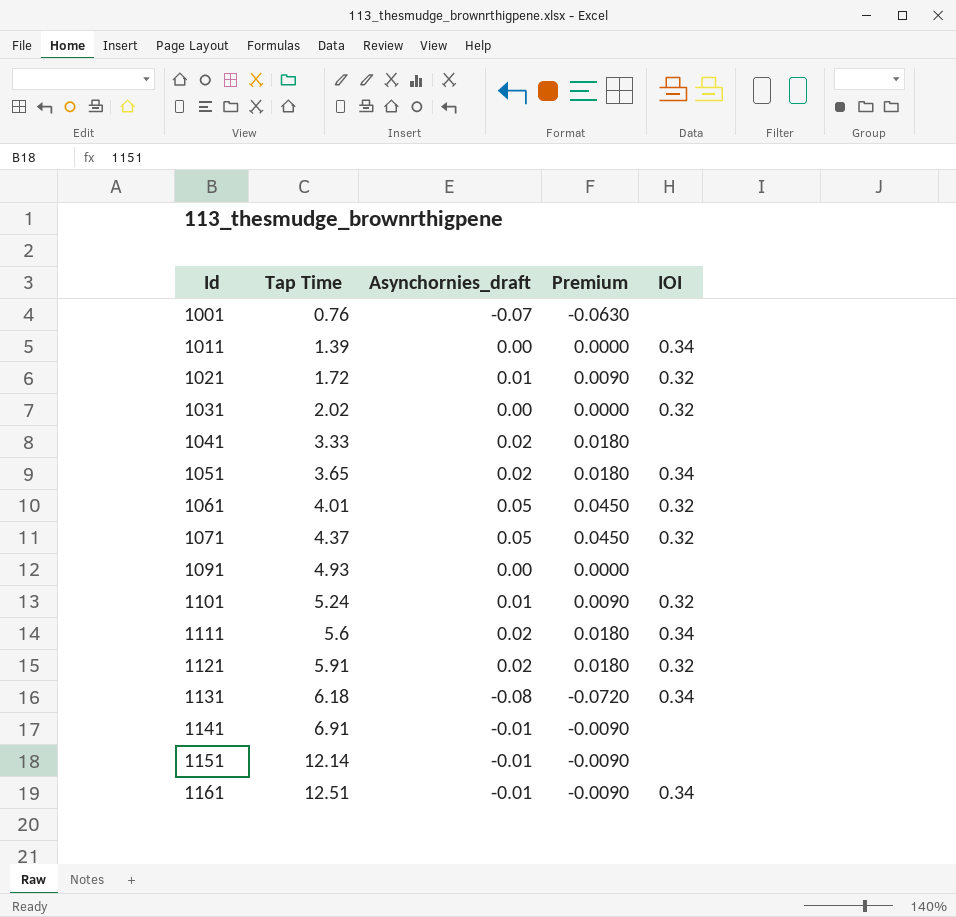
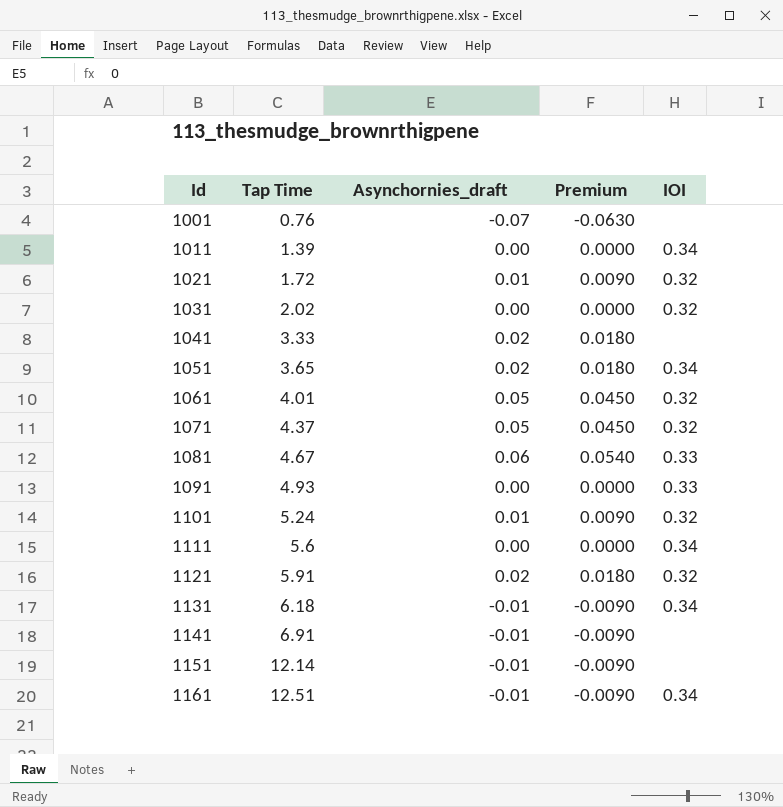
row 1081: none -> 4.67 | 0.06 | 0.0540 | 0.33
1091 | IOI: none -> 0.33
1111 | Asynchornies_draft: 0.02 -> 0.00
1111 | Premium: 0.0180 -> 0.0000
1131 | Asynchornies_draft: -0.08 -> -0.01
1131 | Premium: -0.0720 -> -0.0090

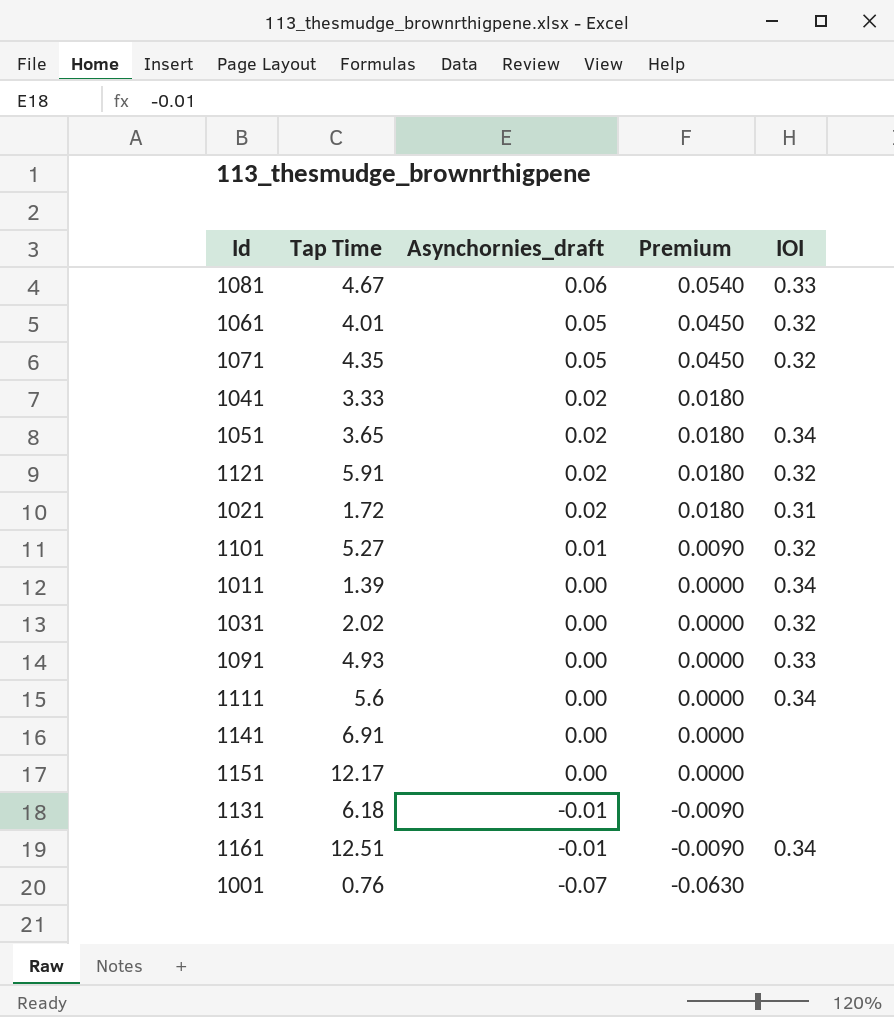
row order: Id ascending -> Asynchornies_draft descending
1071 | Tap Time: 4.37 -> 4.35
1021 | Asynchornies_draft: 0.01 -> 0.02
1021 | Premium: 0.0090 -> 0.0180
1021 | IOI: 0.32 -> 0.31
1101 | Tap Time: 5.24 -> 5.27
1141 | Asynchornies_draft: -0.01 -> 0.00
1141 | Premium: -0.0090 -> 0.0000
1151 | Tap Time: 12.14 -> 12.17
1151 | Asynchornies_draft: -0.01 -> 0.00
1151 | Premium: -0.0090 -> 0.0000
1131 | IOI: 0.34 -> none

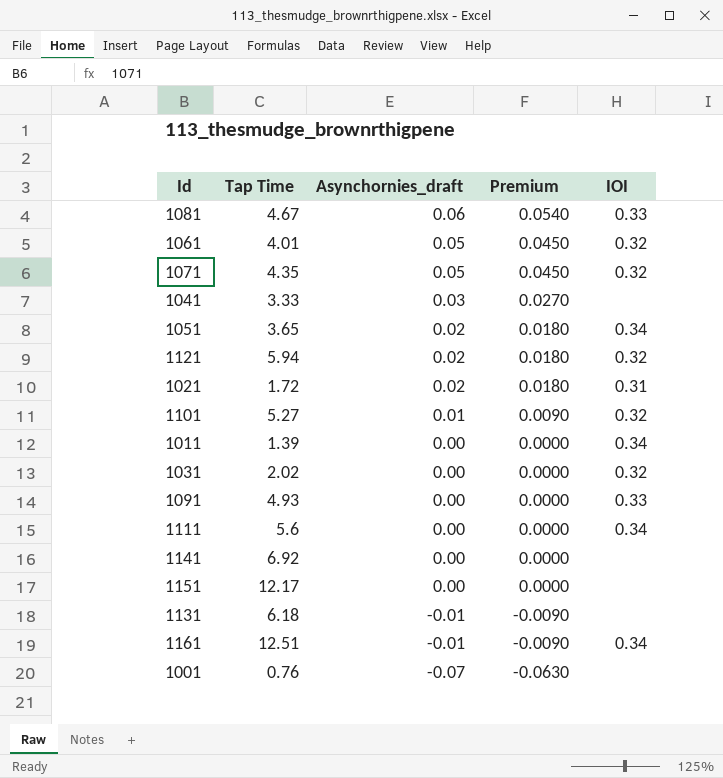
1041 | Asynchornies_draft: 0.02 -> 0.03
1041 | Premium: 0.0180 -> 0.0270
1121 | Tap Time: 5.91 -> 5.94
1141 | Tap Time: 6.91 -> 6.92

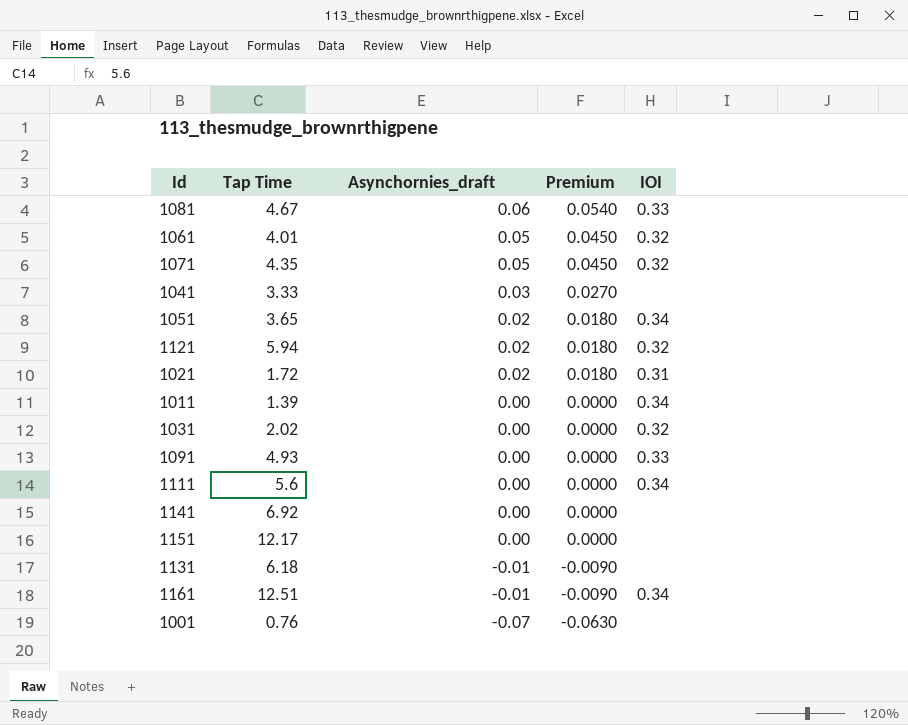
row 1101: 5.27 | 0.01 | 0.0090 | 0.32 -> none

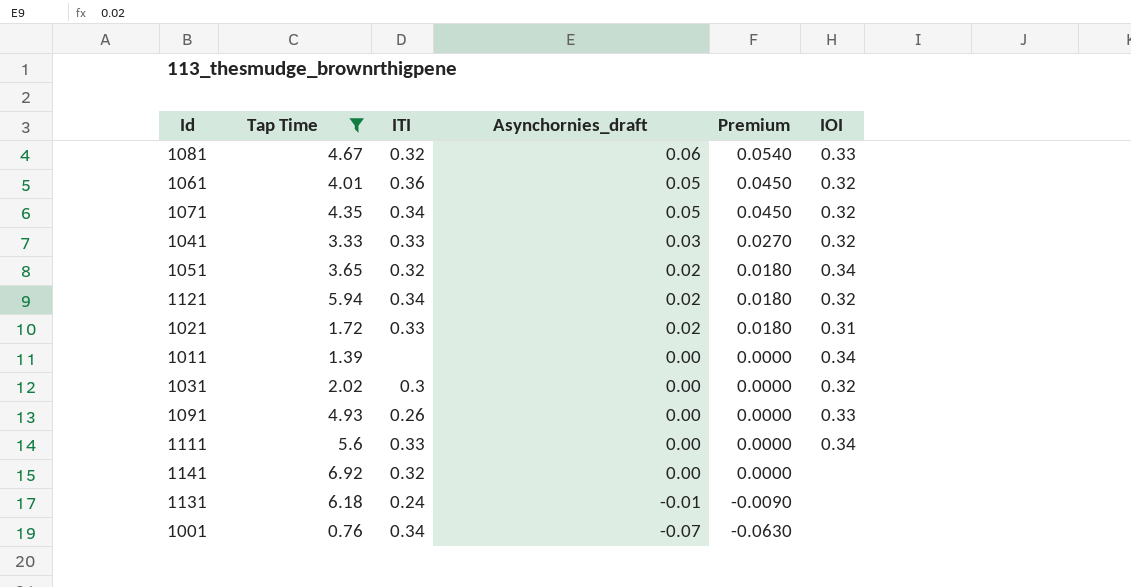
filter: none -> Tap Time <= 6.92
column ITI | position: none -> 3
1041 | IOI: none -> 0.32

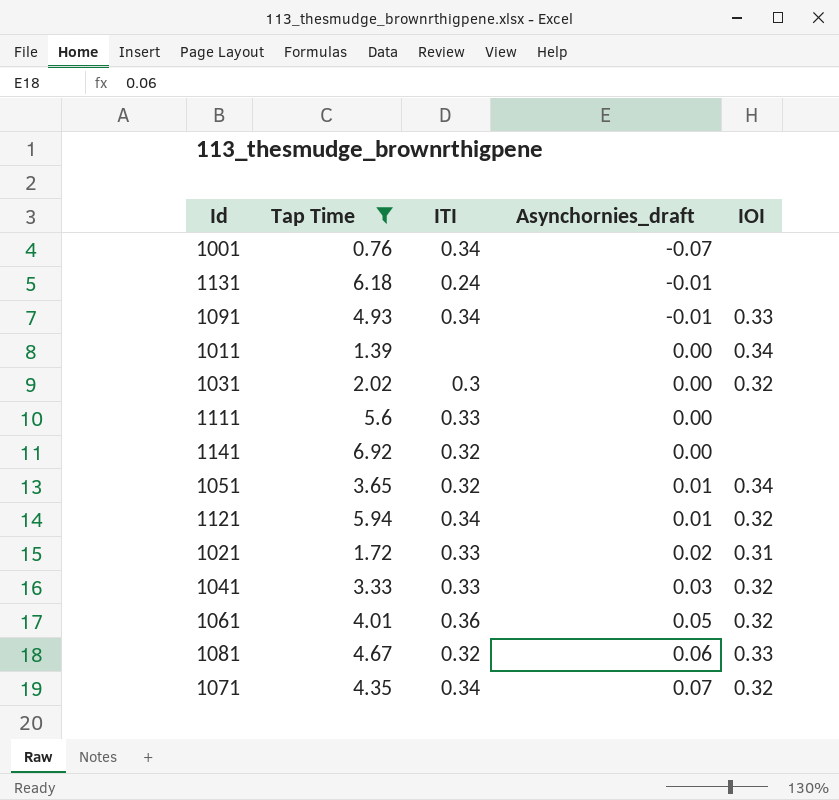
row order: Asynchornies_draft descending -> Asynchornies_draft ascending
column Premium | formula: [Asynchornies_draft] * 0.9 -> none
1091 | ITI: 0.26 -> 0.34
1091 | Asynchornies_draft: 0.00 -> -0.01
1111 | IOI: 0.34 -> none
1051 | Asynchornies_draft: 0.02 -> 0.01
1121 | Asynchornies_draft: 0.02 -> 0.01
1071 | Asynchornies_draft: 0.05 -> 0.07

